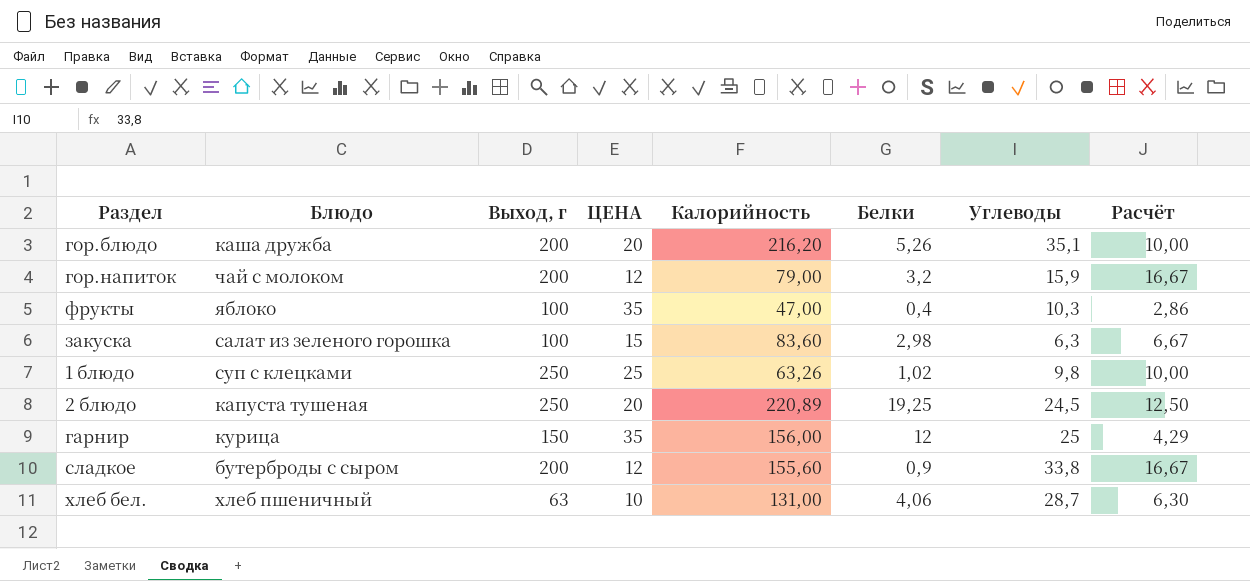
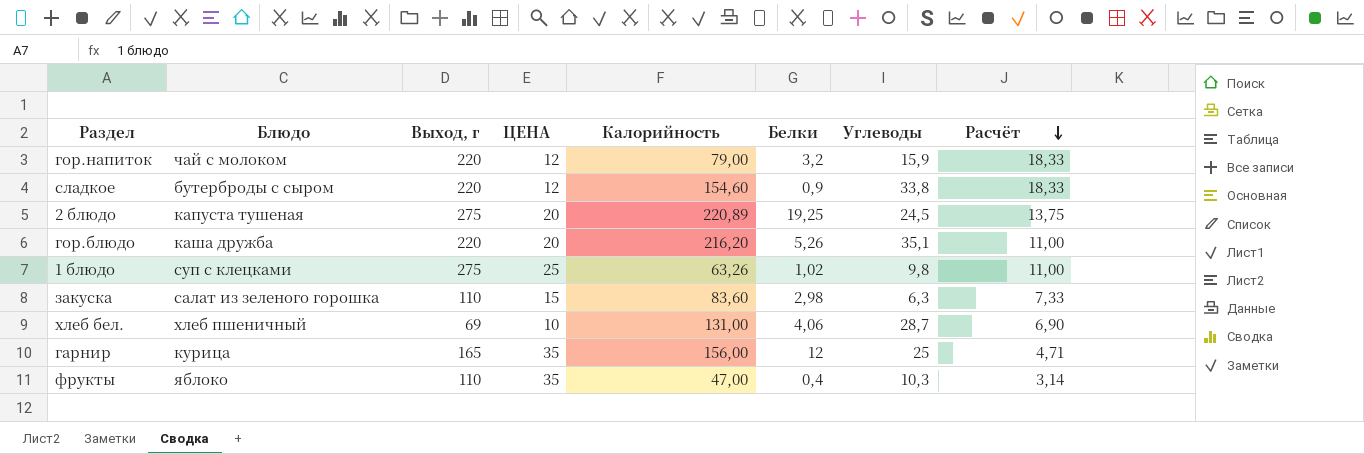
row order: none -> Расчёт descending
гор.напиток | Выход, г: 200 -> 220
гор.напиток | Расчёт: 16,67 -> 18,33
сладкое | Выход, г: 200 -> 220
сладкое | Калорийность: 155,60 -> 154,60
сладкое | Расчёт: 16,67 -> 18,33
2 блюдо | Выход, г: 250 -> 275
2 блюдо | Расчёт: 12,50 -> 13,75
гор.блюдо | Выход, г: 200 -> 220
гор.блюдо | Расчёт: 10,00 -> 11,00
1 блюдо | Выход, г: 250 -> 275
1 блюдо | Расчёт: 10,00 -> 11,00
закуска | Выход, г: 100 -> 110
закуска | Расчёт: 6,67 -> 7,33
хлеб бел. | Выход, г: 63 -> 69
хлеб бел. | Расчёт: 6,30 -> 6,90
гарнир | Выход, г: 150 -> 165
гарнир | Расчёт: 4,29 -> 4,71
фрукты | Выход, г: 100 -> 110
фрукты | Расчёт: 2,86 -> 3,14

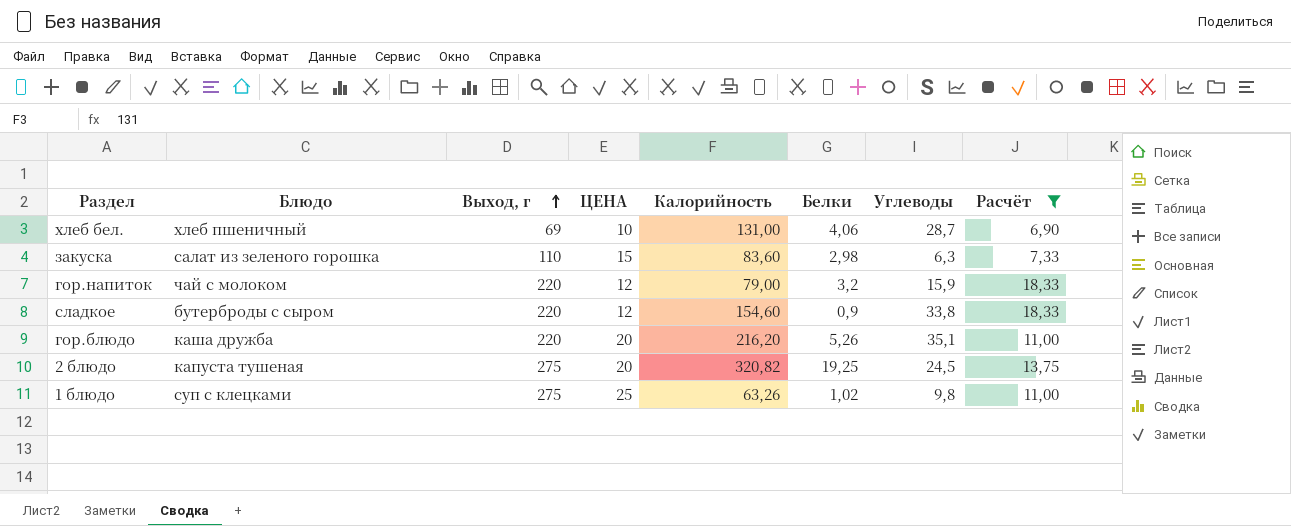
filter: none -> Расчёт >= 6,90
row order: Расчёт descending -> Выход, г ascending
2 блюдо | Калорийность: 220,89 -> 320,82

